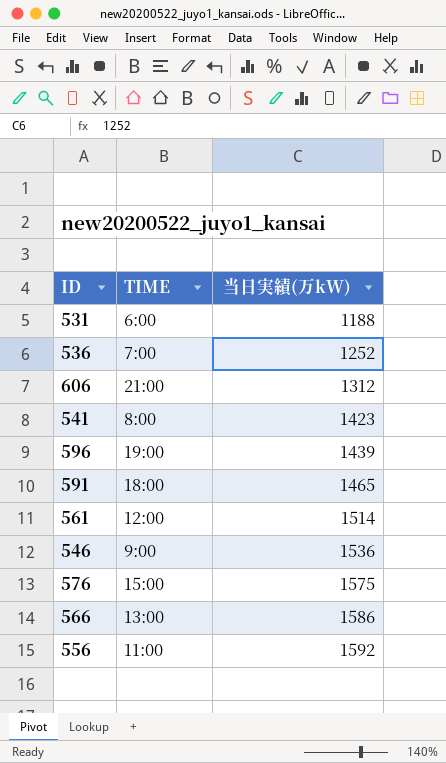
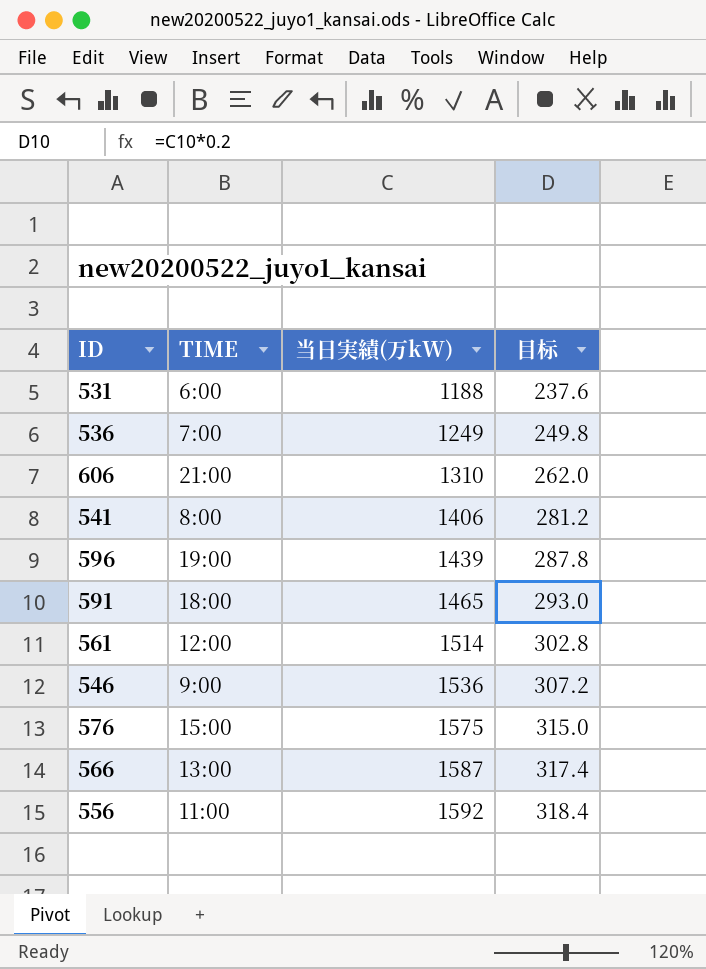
column 目标 | formula: none -> [当日実績(万kW)] * 0.2
536 | 当日実績(万kW): 1252 -> 1249
606 | 当日実績(万kW): 1312 -> 1310
541 | 当日実績(万kW): 1423 -> 1406
566 | 当日実績(万kW): 1586 -> 1587

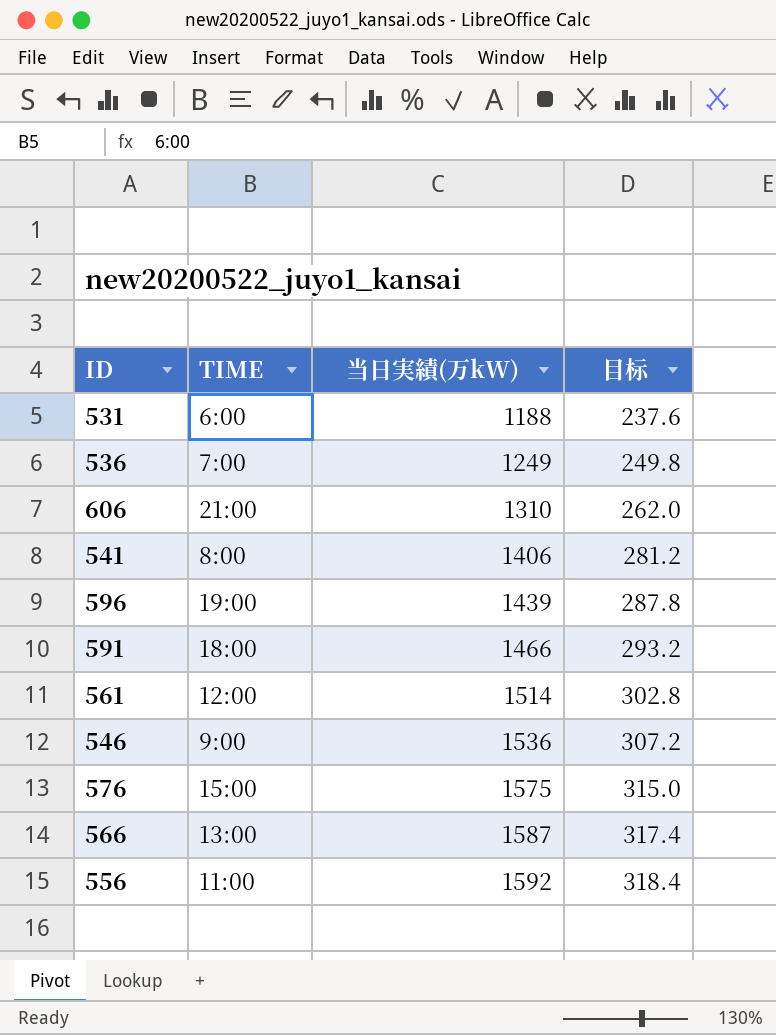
591 | 当日実績(万kW): 1465 -> 1466
591 | 目标: 293.0 -> 293.2

